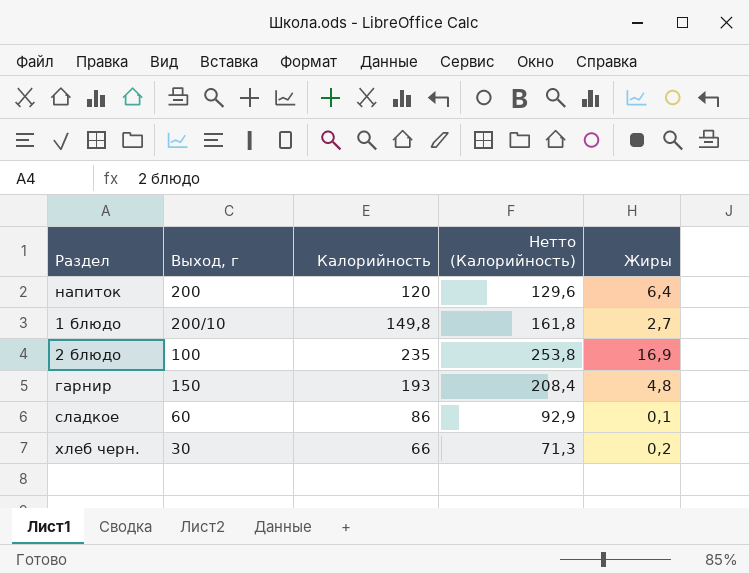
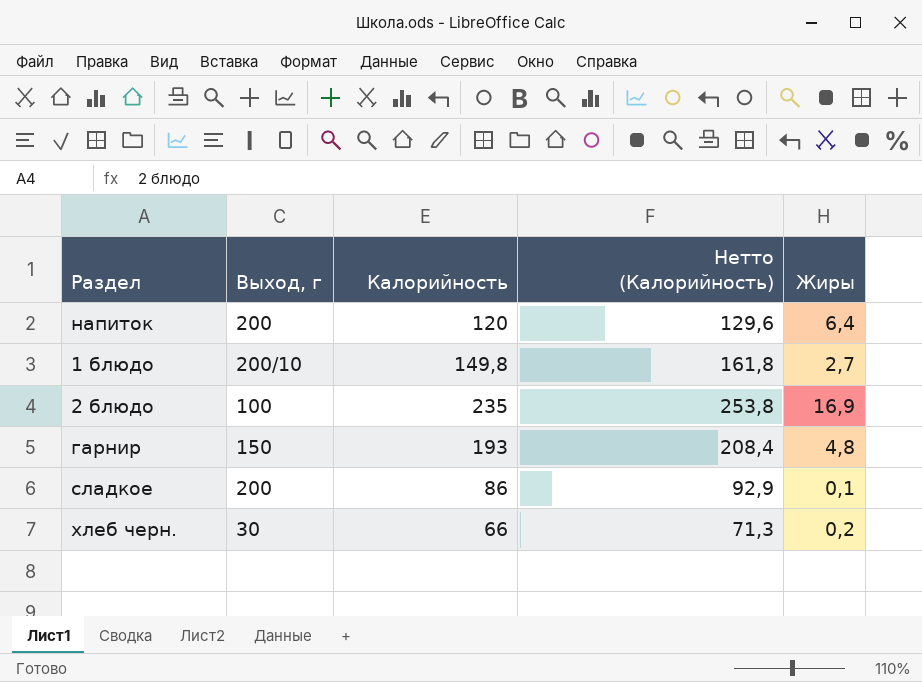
сладкое | Выход, г: 60 -> 200

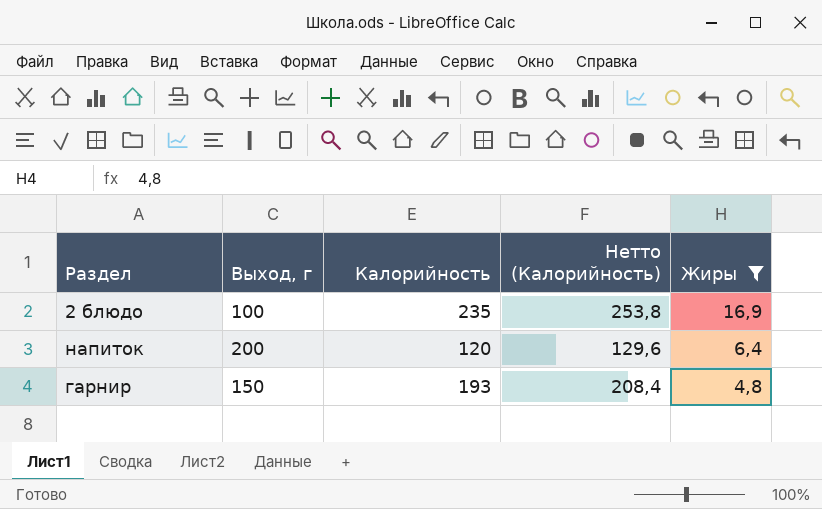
filter: none -> Жиры >= 4,8
row order: none -> Жиры descending

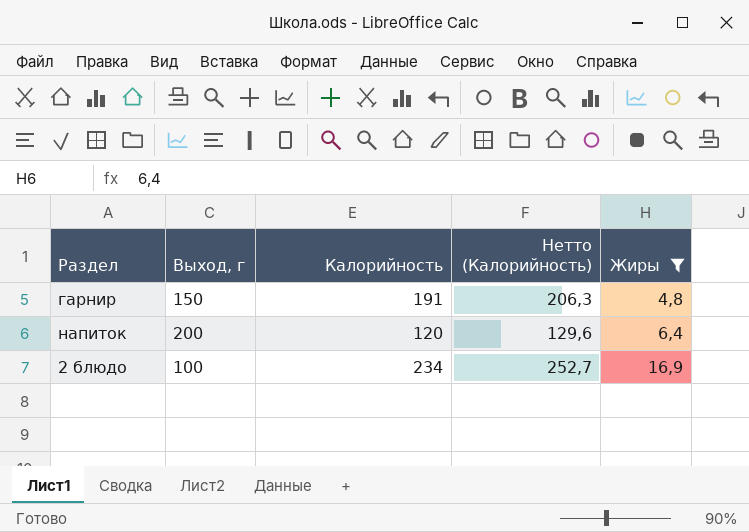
row order: Жиры descending -> Жиры ascending
гарнир | Калорийность: 193 -> 191
гарнир | Нетто (Калорийность): 208,4 -> 206,3
2 блюдо | Калорийность: 235 -> 234
2 блюдо | Нетто (Калорийность): 253,8 -> 252,7

